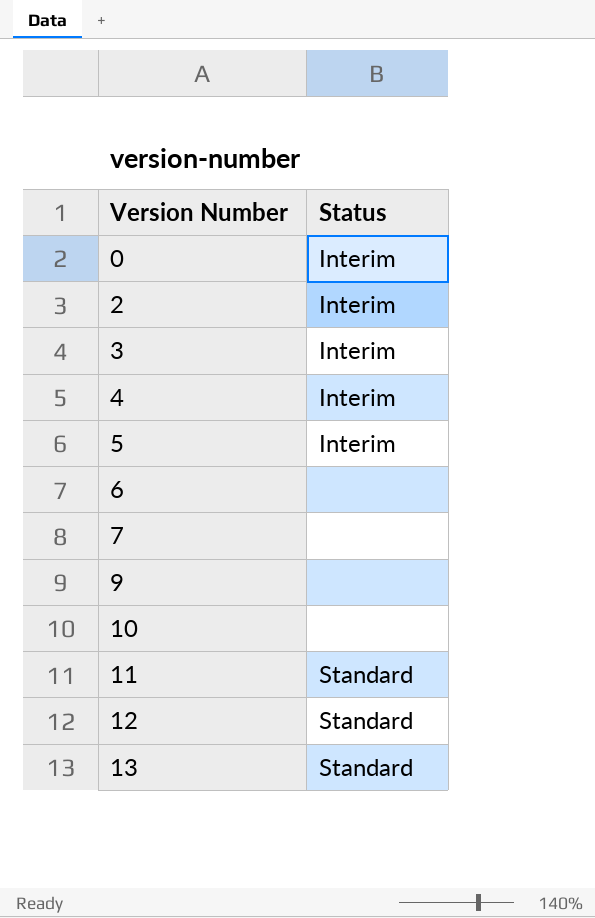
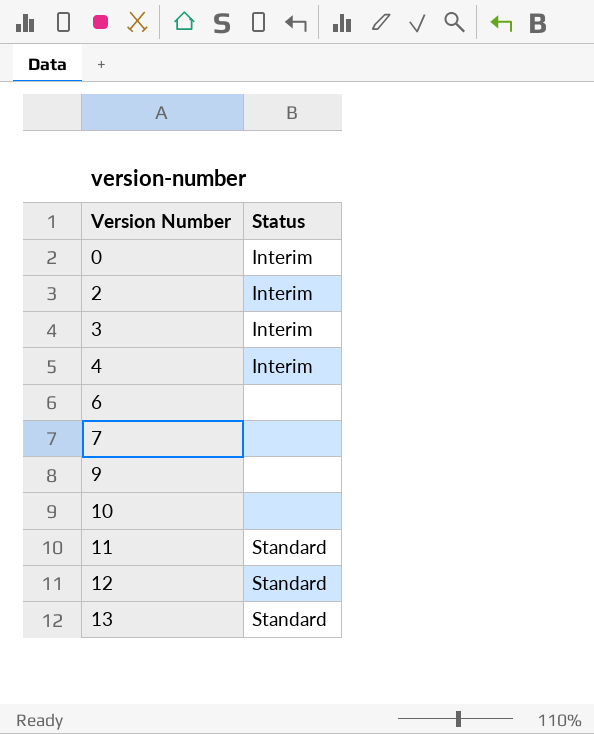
row 5: Interim -> none

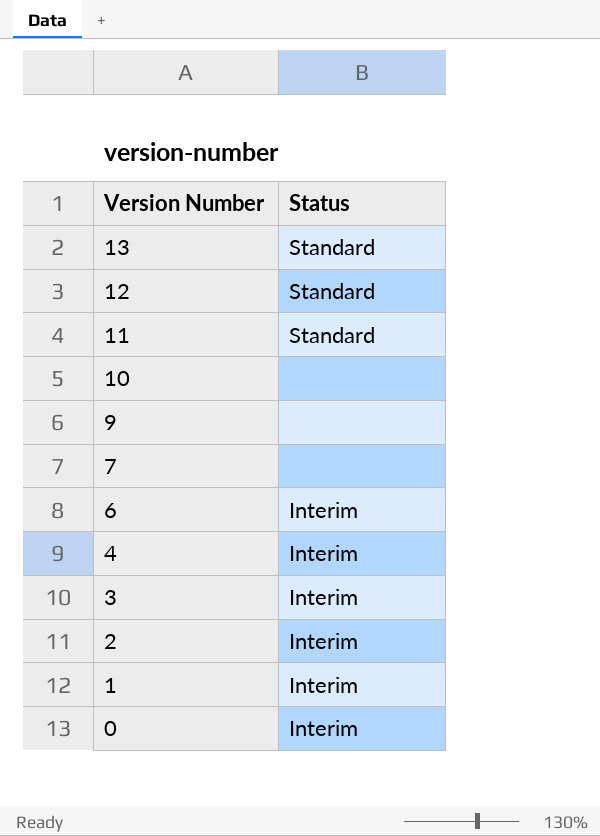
row order: Version Number ascending -> Version Number descending
6 | Status: none -> Interim
row 1: none -> Interim

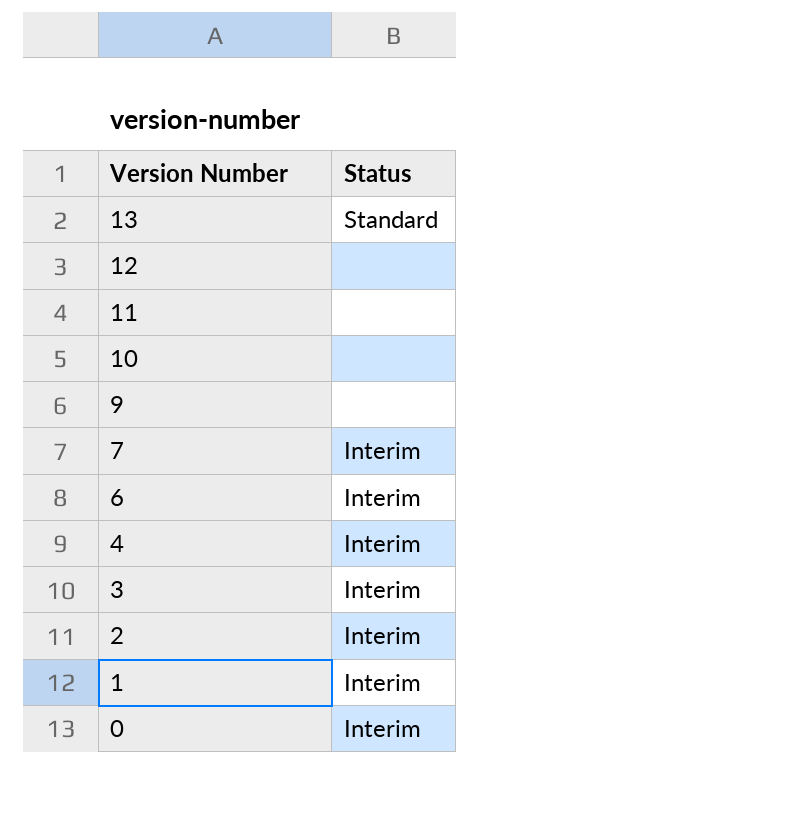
12 | Status: Standard -> none
11 | Status: Standard -> none
7 | Status: none -> Interim

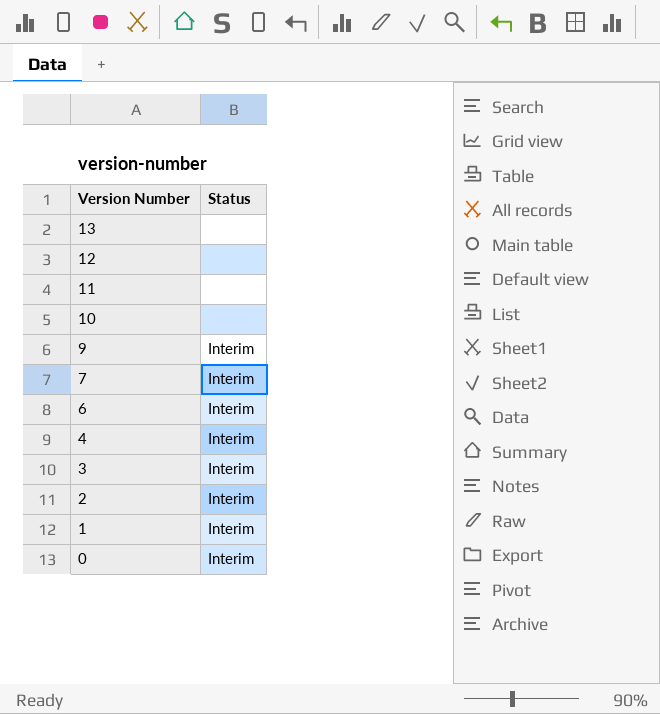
13 | Status: Standard -> none
9 | Status: none -> Interim

